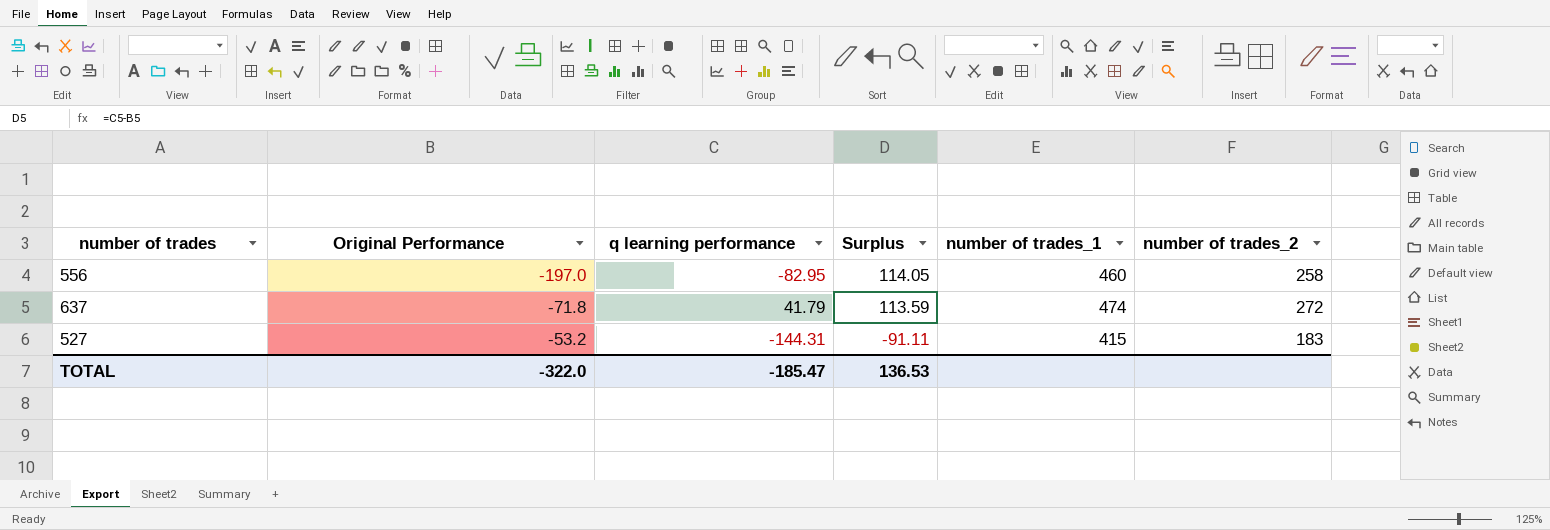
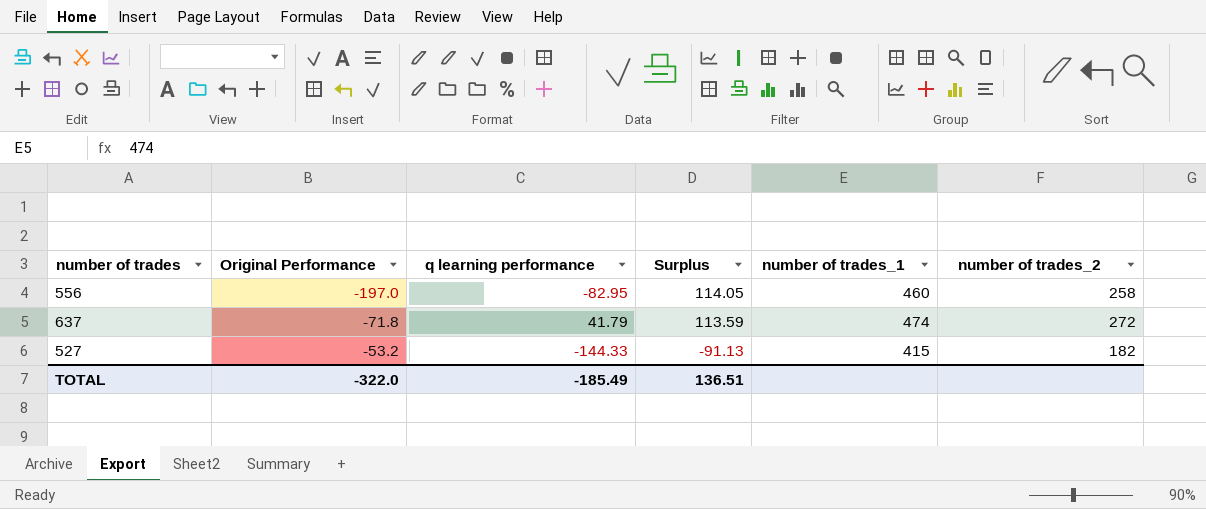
527 | q learning performance: -144.31 -> -144.33
527 | Surplus: -91.11 -> -91.13
527 | number of trades_2: 183 -> 182
TOTAL | q learning performance: -185.47 -> -185.49
TOTAL | Surplus: 136.53 -> 136.51

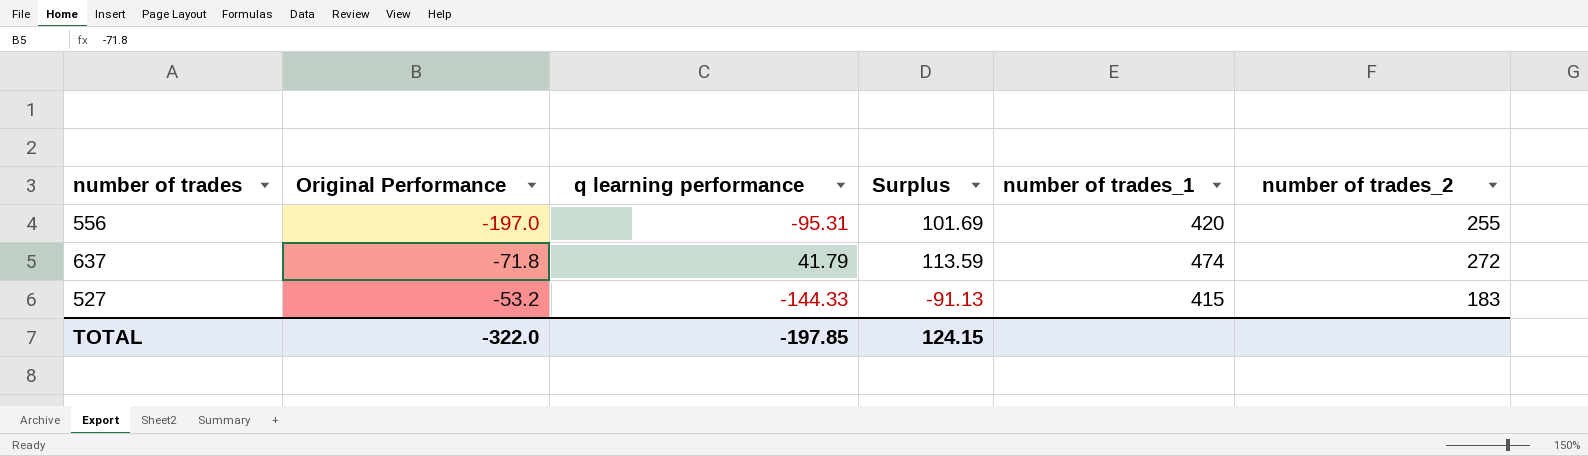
556 | q learning performance: -82.95 -> -95.31
556 | Surplus: 114.05 -> 101.69
556 | number of trades_1: 460 -> 420
556 | number of trades_2: 258 -> 255
527 | number of trades_2: 182 -> 183
TOTAL | q learning performance: -185.49 -> -197.85
TOTAL | Surplus: 136.51 -> 124.15

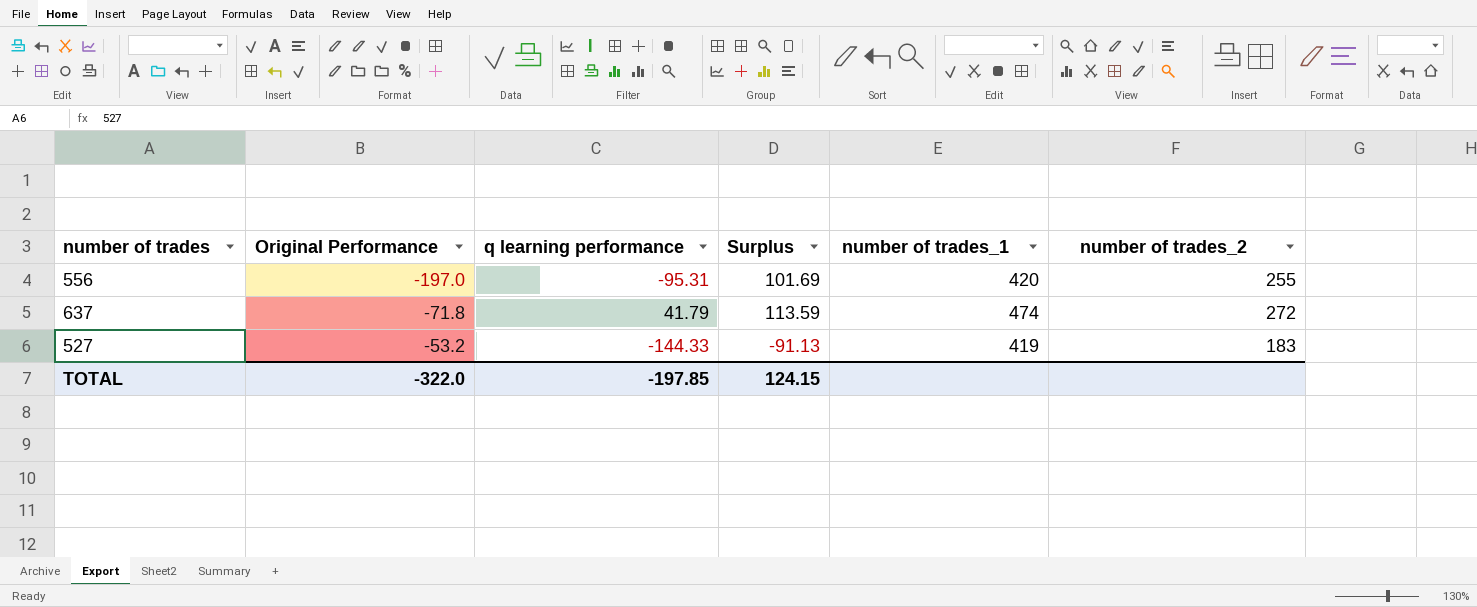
527 | number of trades_1: 415 -> 419

